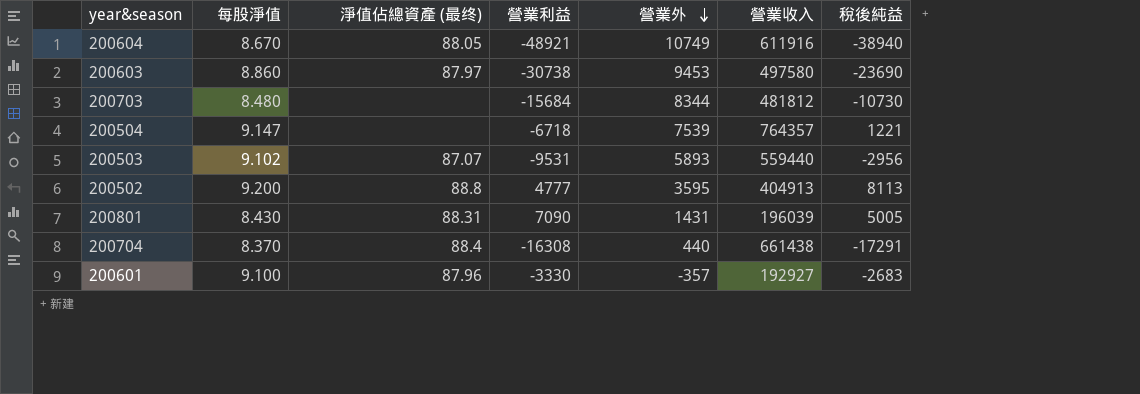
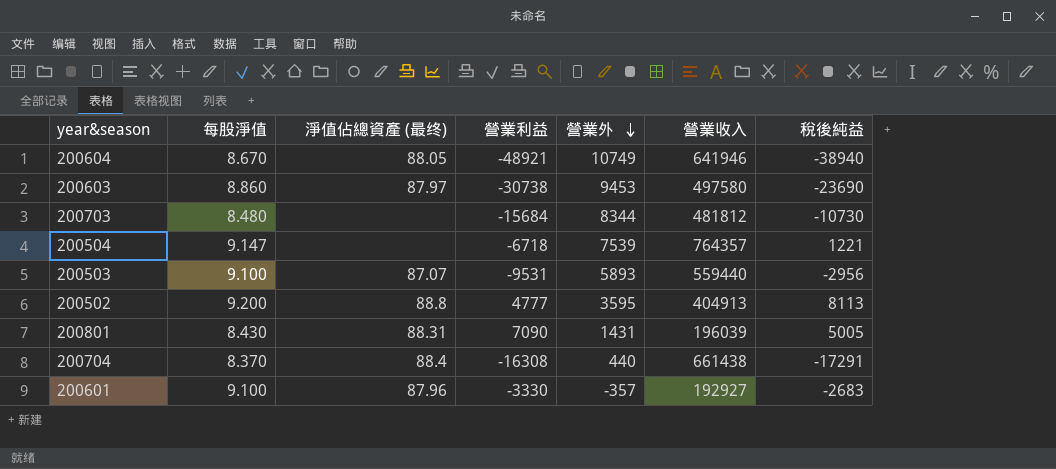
200604 | 營業收入: 611916 -> 641946
200503 | 每股淨值: 9.102 -> 9.100

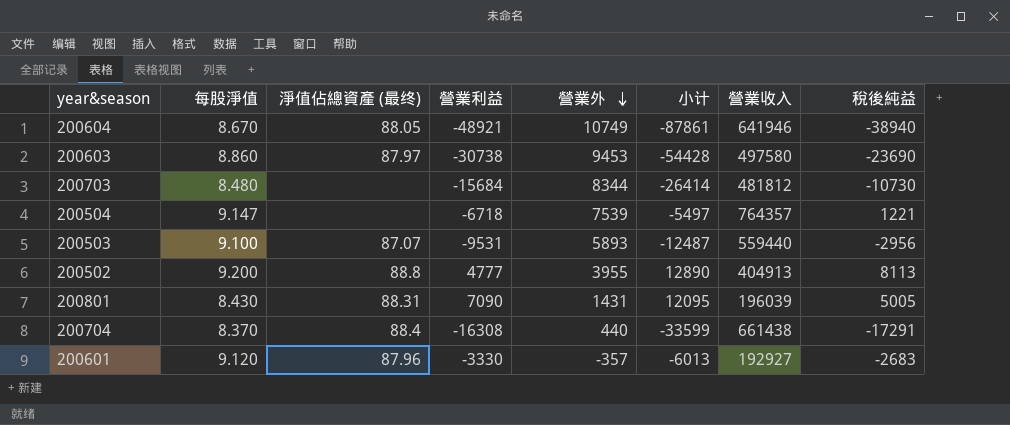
column 小计 | formula: none -> [營業利益] + [稅後純益]
200502 | 營業外: 3595 -> 3955
200601 | 每股淨值: 9.100 -> 9.120

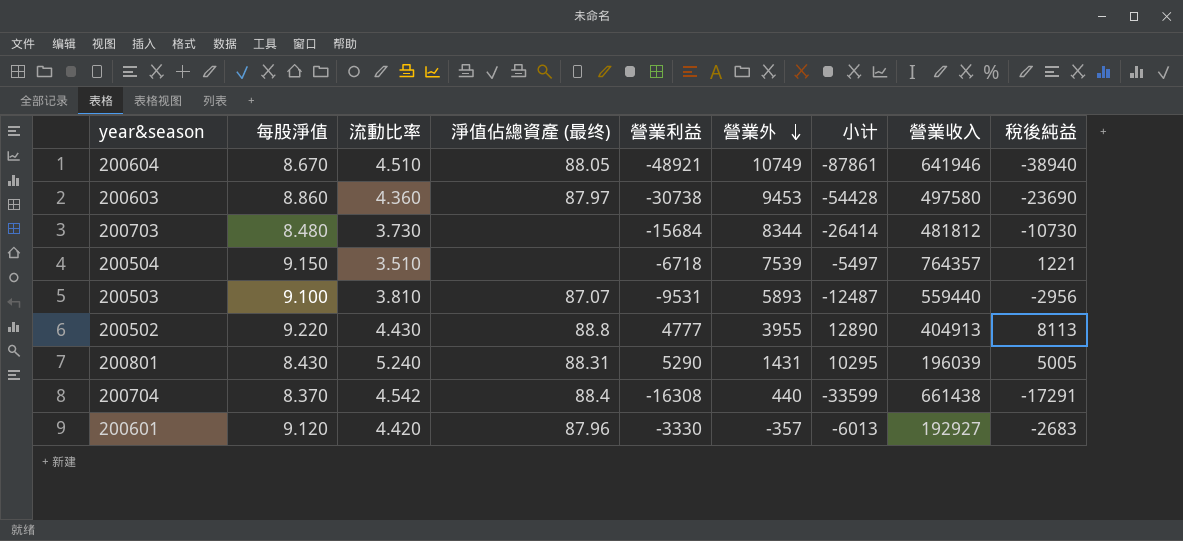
column 流動比率 | position: none -> 3
200504 | 每股淨值: 9.147 -> 9.150
200502 | 每股淨值: 9.200 -> 9.220
200801 | 營業利益: 7090 -> 5290
200801 | 小计: 12095 -> 10295

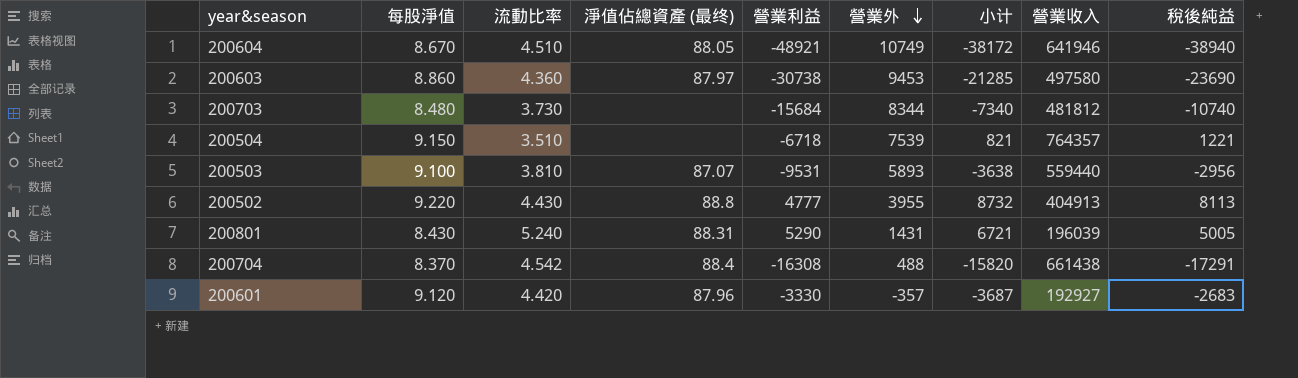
column 小计 | formula: [營業利益] + [稅後純益] -> [營業利益] + [營業外]
200703 | 稅後純益: -10730 -> -10740
200704 | 營業外: 440 -> 488

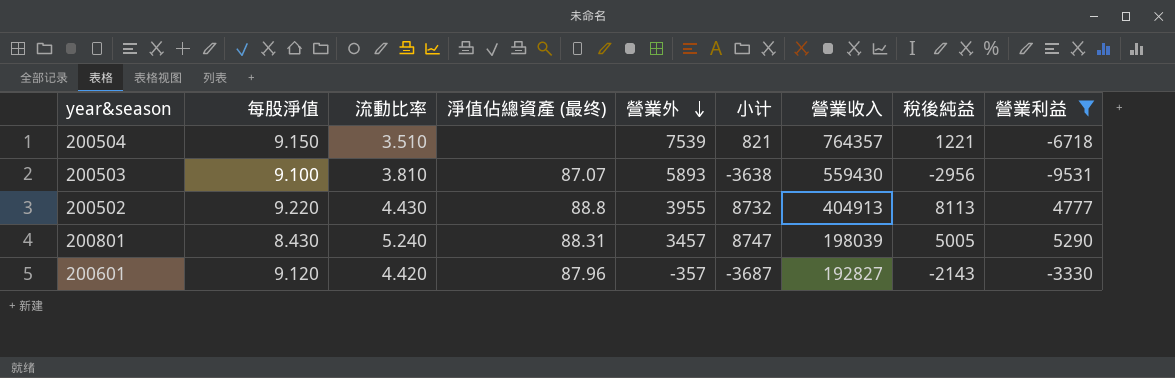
filter: none -> 營業利益 >= -9531
column 營業利益 | position: 5 -> 9
200503 | 營業收入: 559440 -> 559430
200801 | 營業外: 1431 -> 3457
200801 | 小计: 6721 -> 8747
200801 | 營業收入: 196039 -> 198039
200601 | 營業收入: 192927 -> 192827
200601 | 稅後純益: -2683 -> -2143

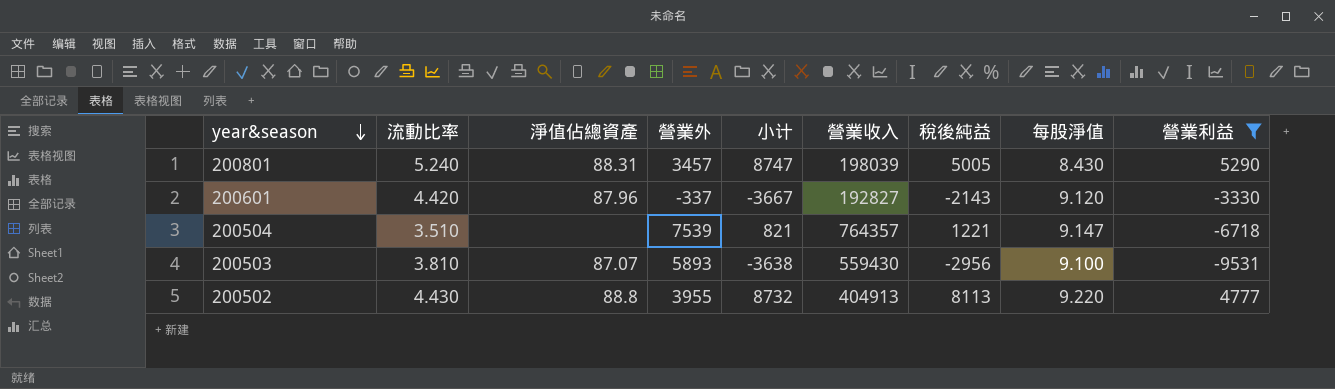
row order: 營業外 descending -> year&season descending
column name: 淨值佔總資產 (最终) -> 淨值佔總資產
column 每股淨值 | position: 2 -> 8
200601 | 營業外: -357 -> -337
200601 | 小计: -3687 -> -3667
200504 | 每股淨值: 9.150 -> 9.147

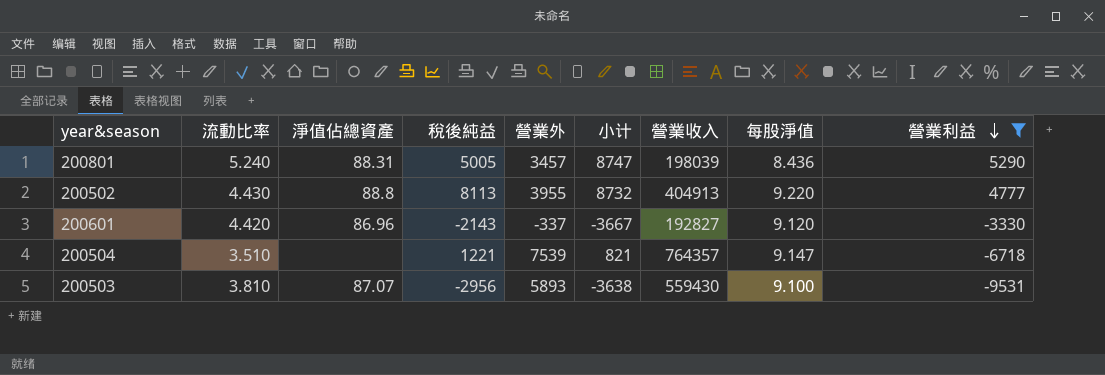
row order: year&season descending -> 營業利益 descending
column 稅後純益 | position: 7 -> 4
200801 | 每股淨值: 8.430 -> 8.436
200601 | 淨值佔總資產: 87.96 -> 86.96

